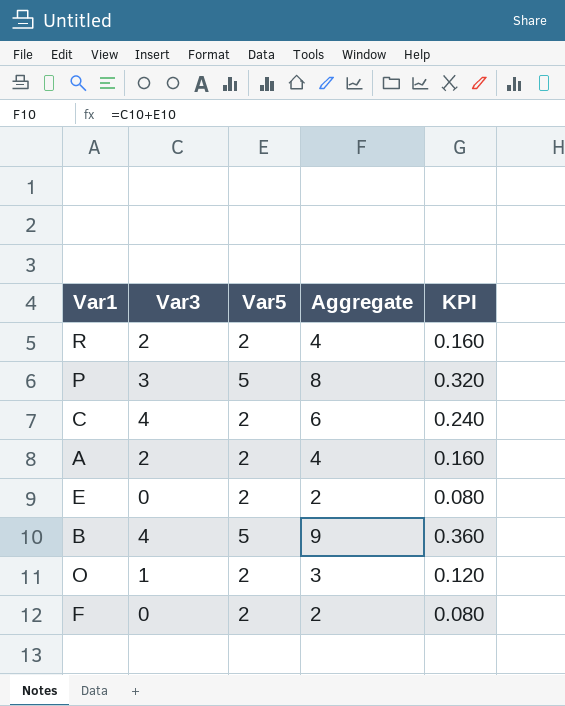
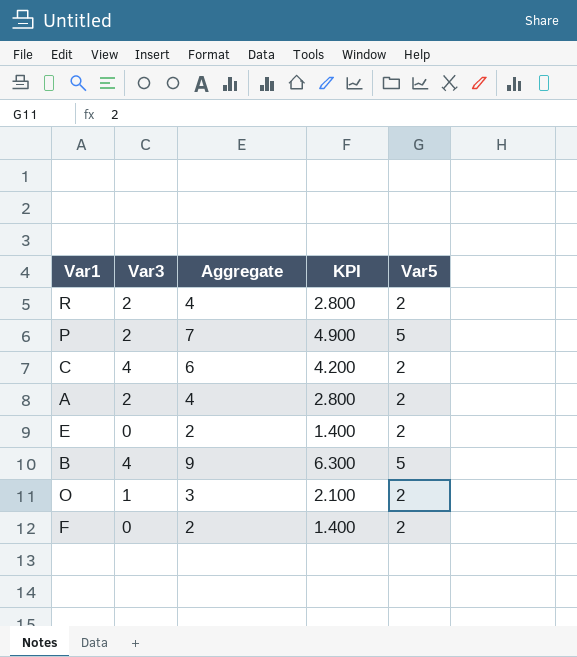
column KPI | formula: [Aggregate] * 0.04 -> [Aggregate] * 0.7
column Var5 | position: 3 -> 5
P | Var3: 3 -> 2
P | Aggregate: 8 -> 7

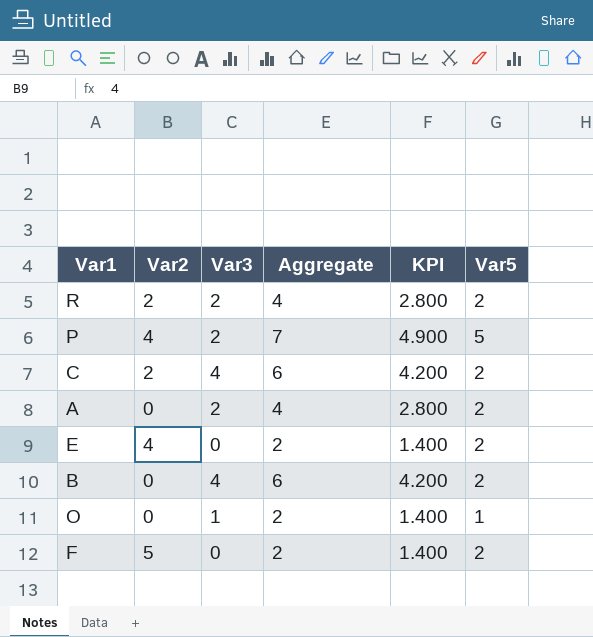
column Var2 | position: none -> 2
B | Aggregate: 9 -> 6
B | KPI: 6.300 -> 4.200
B | Var5: 5 -> 2
O | Aggregate: 3 -> 2
O | KPI: 2.100 -> 1.400
O | Var5: 2 -> 1

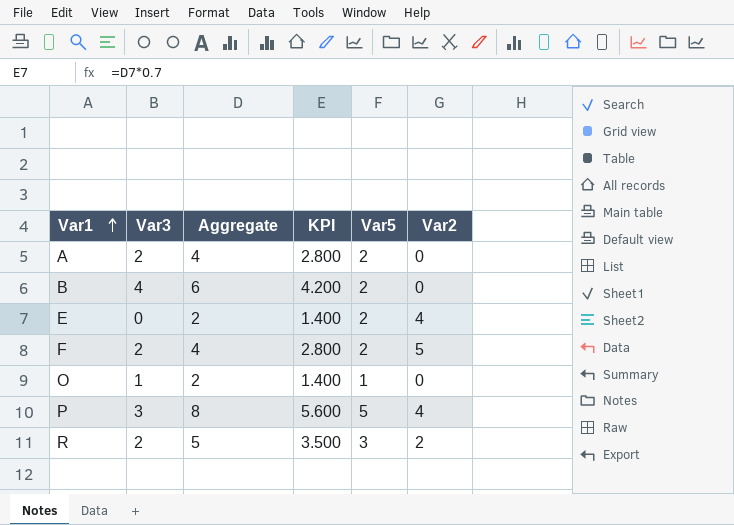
row order: none -> Var1 ascending
column Var2 | position: 2 -> 6
row C: 2 | 4 | 6 | 4.200 | 2 -> none
F | Var3: 0 -> 2
F | Aggregate: 2 -> 4
F | KPI: 1.400 -> 2.800
P | Var3: 2 -> 3
P | Aggregate: 7 -> 8
P | KPI: 4.900 -> 5.600
R | Aggregate: 4 -> 5
R | KPI: 2.800 -> 3.500
R | Var5: 2 -> 3

